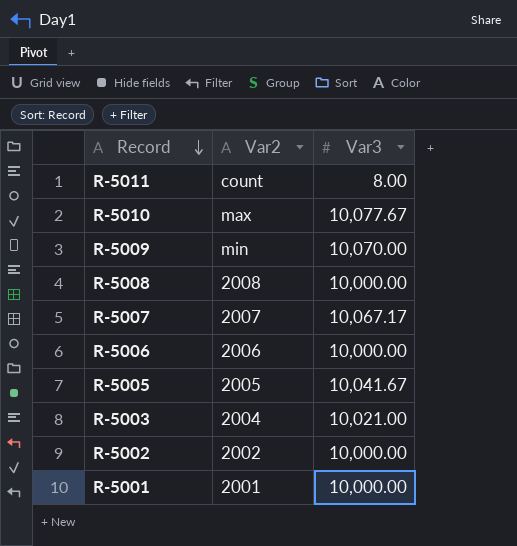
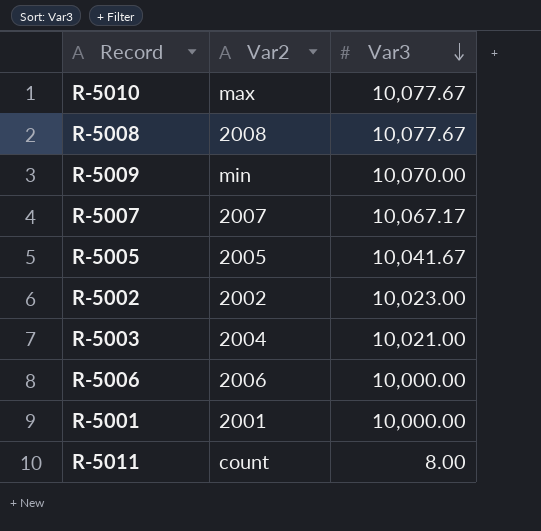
row order: Record descending -> Var3 descending
R-5008 | Var3: 10,000.00 -> 10,077.67
R-5002 | Var3: 10,000.00 -> 10,023.00

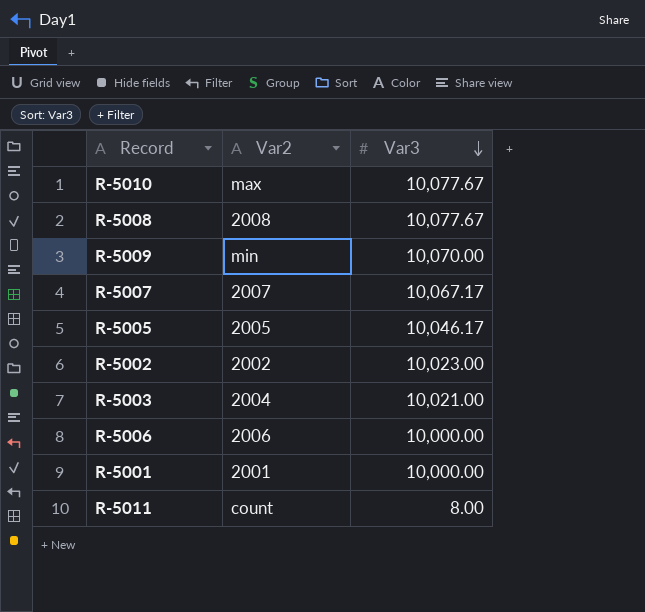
R-5005 | Var3: 10,041.67 -> 10,046.17

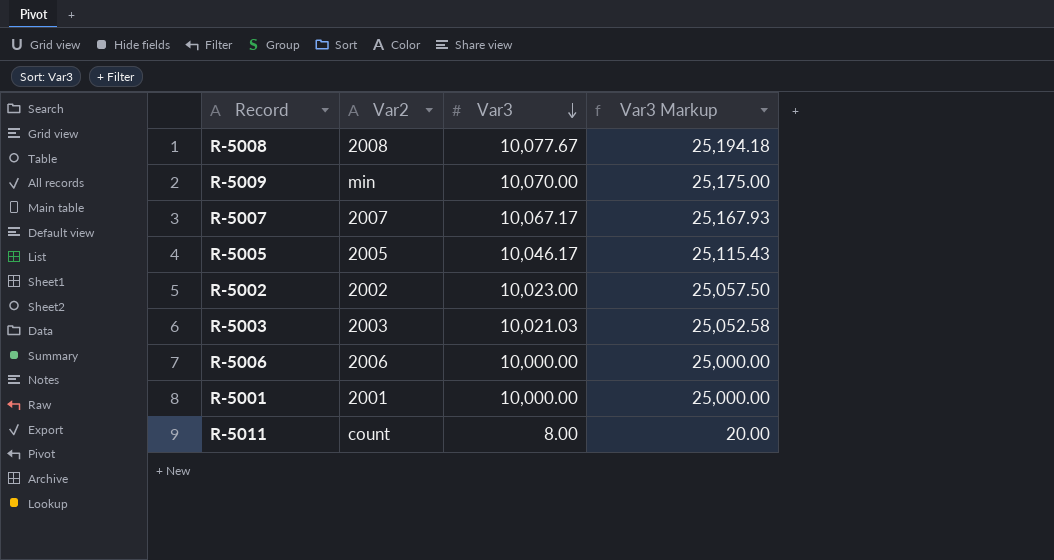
column Var3 Markup | formula: none -> [Var3] * 2.5
row R-5010: max | 10,077.67 -> none
R-5003 | Var2: 2004 -> 2003
R-5003 | Var3: 10,021.00 -> 10,021.03

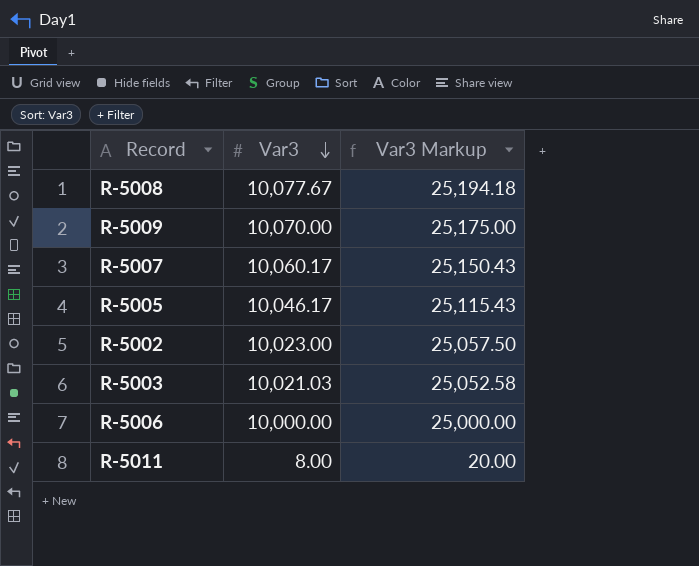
column Var2 | position: 2 -> none
row R-5001: 2001 | 10,000.00 | 25,000.00 -> none
R-5007 | Var3: 10,067.17 -> 10,060.17
R-5007 | Var3 Markup: 25,167.93 -> 25,150.43

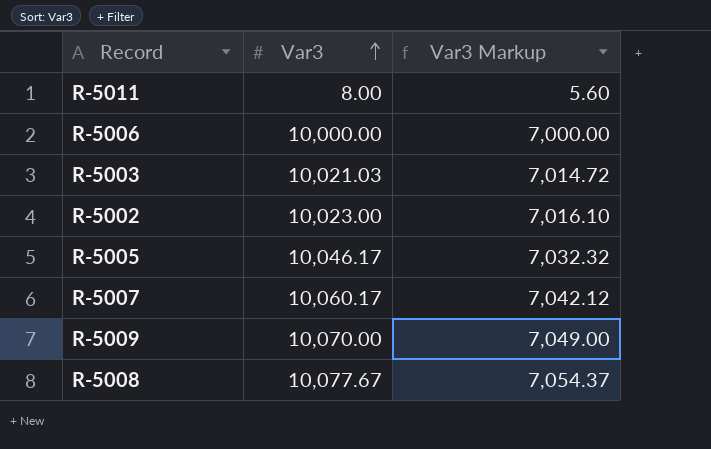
row order: Var3 descending -> Var3 ascending
column Var3 Markup | formula: [Var3] * 2.5 -> [Var3] * 0.7

